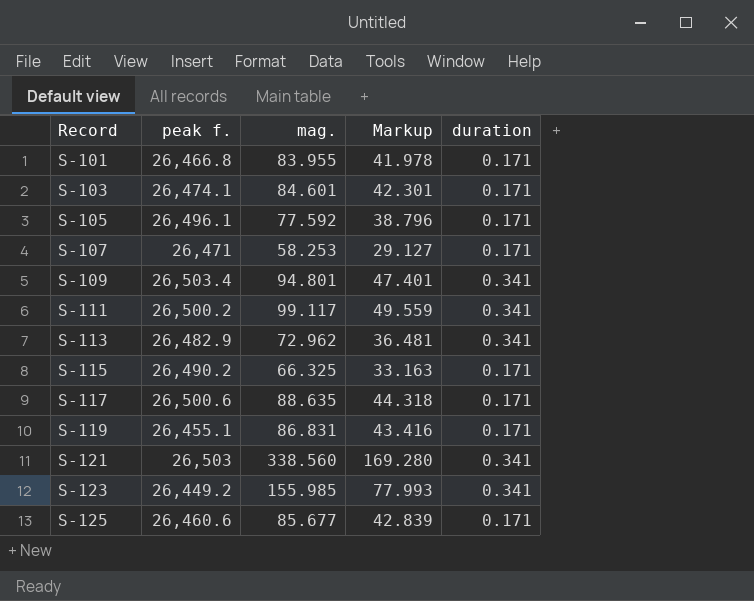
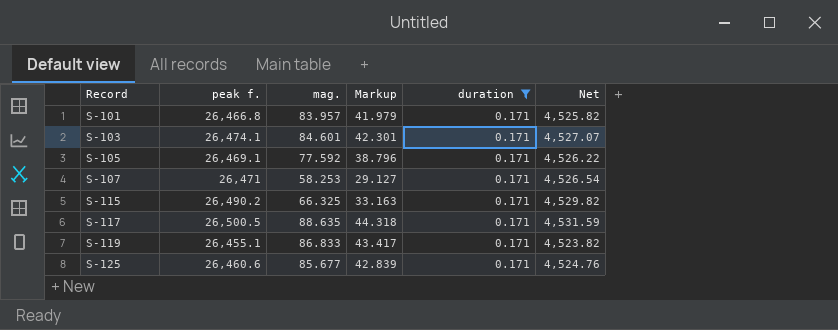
filter: none -> duration = 0.171
column Net | formula: none -> [peak f.] * [duration]
S-101 | mag.: 83.955 -> 83.957
S-101 | Markup: 41.978 -> 41.979
S-105 | peak f.: 26,496.1 -> 26,469.1
S-117 | peak f.: 26,500.6 -> 26,500.5
S-119 | mag.: 86.831 -> 86.833
S-119 | Markup: 43.416 -> 43.417

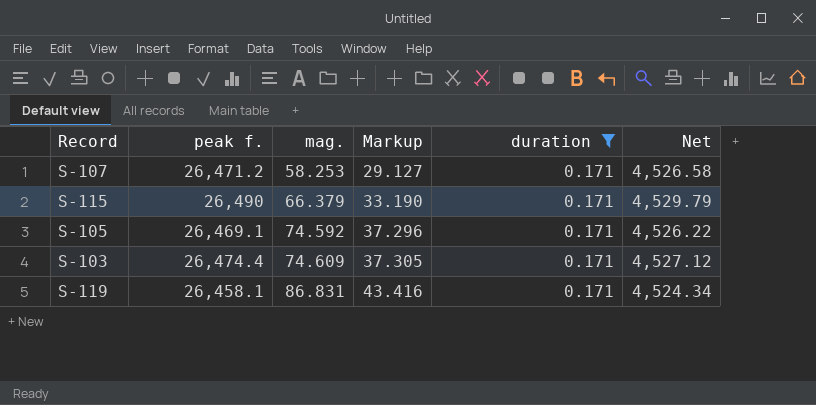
row order: Record ascending -> mag. ascending
row S-101: 26,466.8 | 83.957 | 41.979 | 0.171 | 4,525.82 -> none
row S-117: 26,500.5 | 88.635 | 44.318 | 0.171 | 4,531.59 -> none
row S-125: 26,460.6 | 85.677 | 42.839 | 0.171 | 4,524.76 -> none
S-107 | peak f.: 26,471 -> 26,471.2
S-107 | Net: 4,526.54 -> 4,526.58
S-115 | peak f.: 26,490.2 -> 26,490
S-115 | mag.: 66.325 -> 66.379
S-115 | Markup: 33.163 -> 33.190
S-115 | Net: 4,529.82 -> 4,529.79
S-105 | mag.: 77.592 -> 74.592
S-105 | Markup: 38.796 -> 37.296
S-103 | peak f.: 26,474.1 -> 26,474.4
S-103 | mag.: 84.601 -> 74.609
S-103 | Markup: 42.301 -> 37.305
S-103 | Net: 4,527.07 -> 4,527.12
S-119 | peak f.: 26,455.1 -> 26,458.1
S-119 | mag.: 86.833 -> 86.831
S-119 | Markup: 43.417 -> 43.416
S-119 | Net: 4,523.82 -> 4,524.34

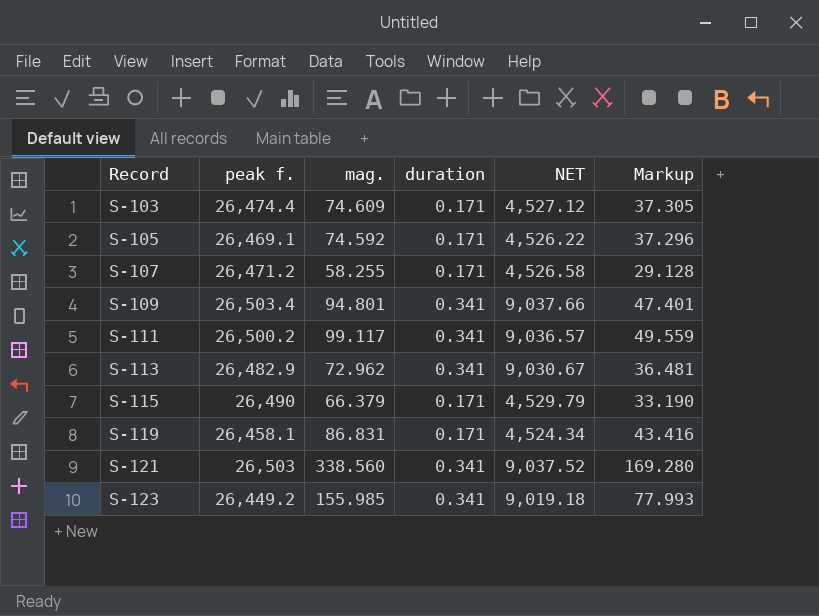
filter: duration = 0.171 -> none
row order: mag. ascending -> Record ascending
column name: Net -> NET
column Markup | position: 4 -> 6
S-107 | mag.: 58.253 -> 58.255
S-107 | Markup: 29.127 -> 29.128

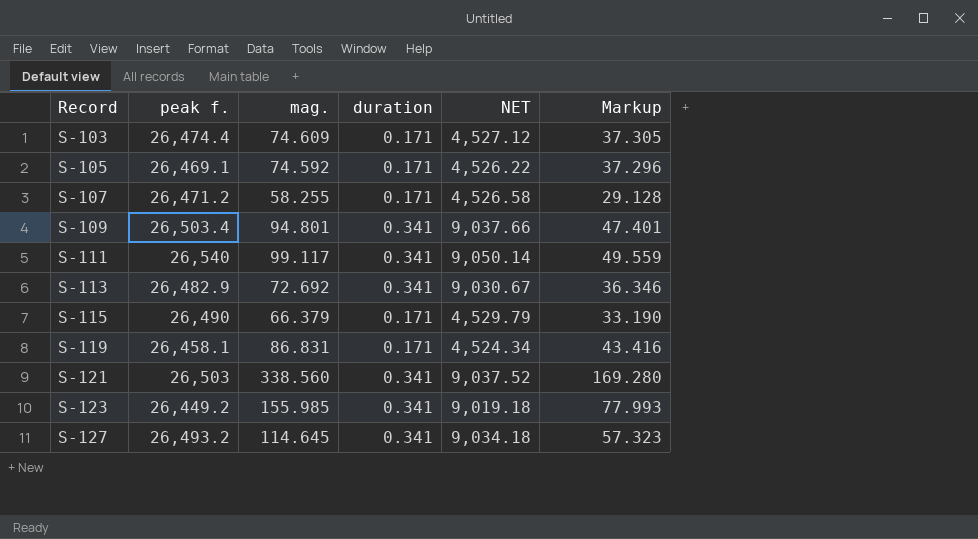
S-111 | peak f.: 26,500.2 -> 26,540
S-111 | NET: 9,036.57 -> 9,050.14
S-113 | mag.: 72.962 -> 72.692
S-113 | Markup: 36.481 -> 36.346
row S-127: none -> 26,493.2 | 114.645 | 0.341 | 9,034.18 | 57.323

